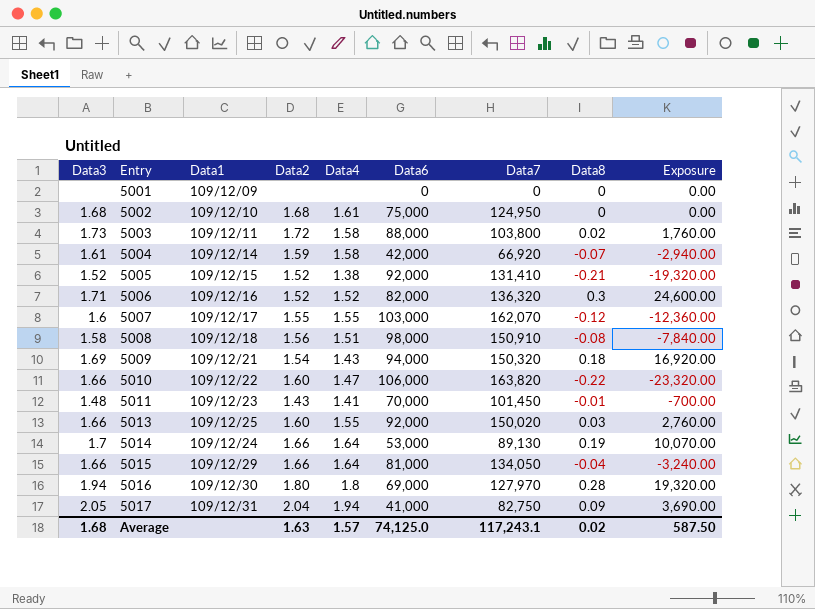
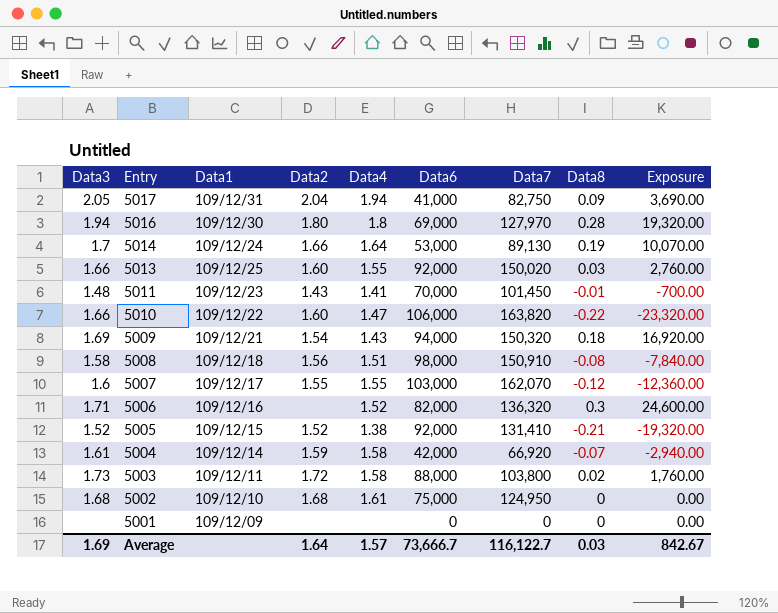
row order: Entry ascending -> Entry descending
row 5015: 1.66 | 109/12/29 | 1.66 | 1.64 | 81,000 | 134,050 | -0.04 | -3,240.00 -> none
5006 | Data2: 1.52 -> none
Average | Data3: 1.68 -> 1.69
Average | Data2: 1.63 -> 1.64
Average | Data6: 74,125.0 -> 73,666.7
Average | Data7: 117,243.1 -> 116,122.7
Average | Data8: 0.02 -> 0.03
Average | Exposure: 587.50 -> 842.67

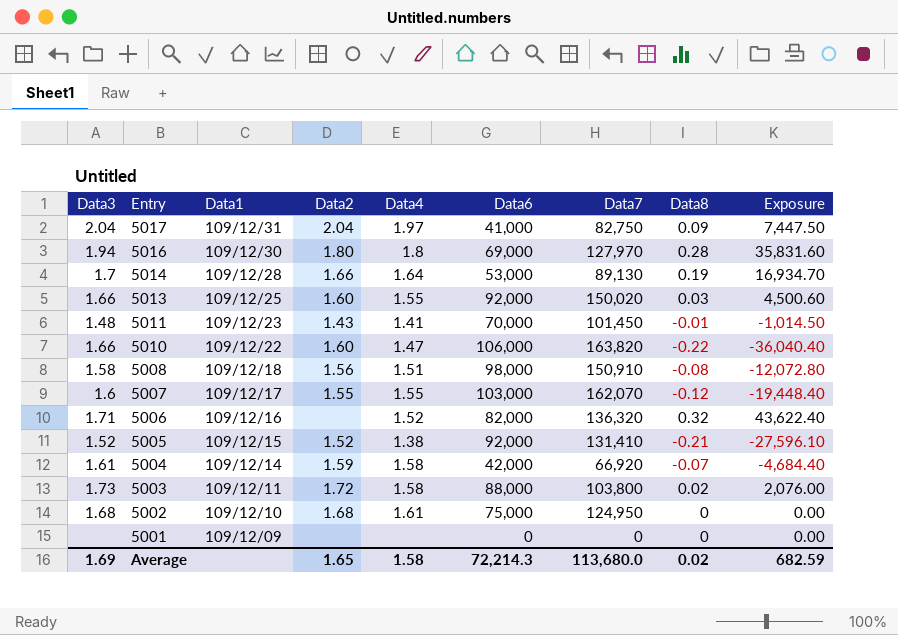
column Exposure | formula: [Data6] * [Data8] -> [Data7] * [Data8]
row 5009: 1.69 | 109/12/21 | 1.54 | 1.43 | 94,000 | 150,320 | 0.18 | 16,920.00 -> none
5017 | Data3: 2.05 -> 2.04
5017 | Data4: 1.94 -> 1.97
5014 | Data1: 109/12/24 -> 109/12/28
5006 | Data8: 0.3 -> 0.32
Average | Data2: 1.64 -> 1.65
Average | Data4: 1.57 -> 1.58
Average | Data6: 73,666.7 -> 72,214.3
Average | Data7: 116,122.7 -> 113,680.0
Average | Data8: 0.03 -> 0.02
Average | Exposure: 842.67 -> 682.59

